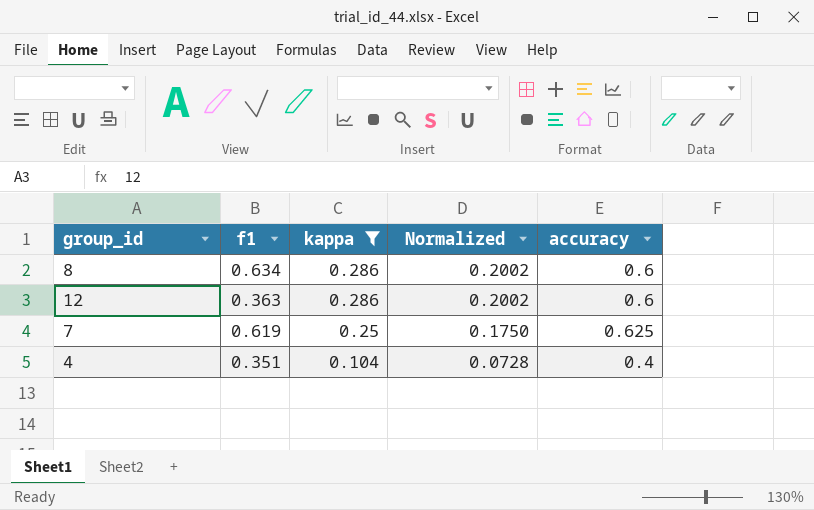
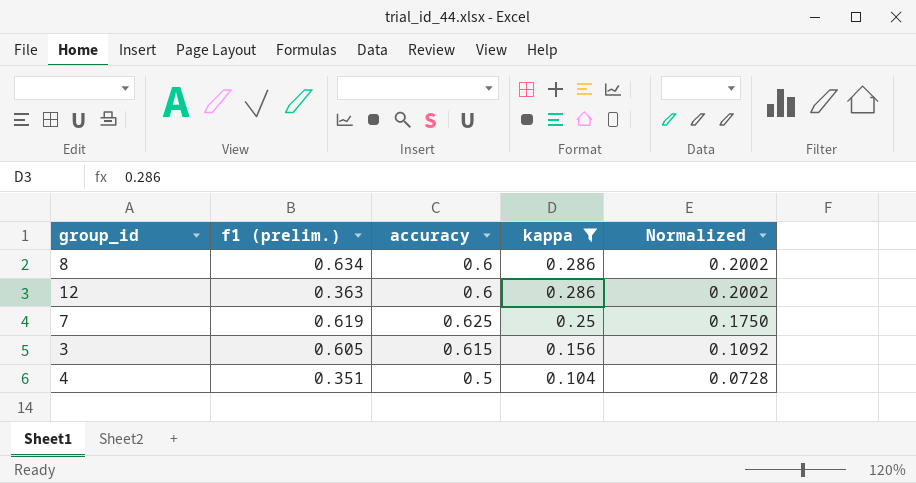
column name: f1 -> f1 (prelim.)
column accuracy | position: 5 -> 3
row 3: none -> 0.605 | 0.615 | 0.156 | 0.1092
4 | accuracy: 0.4 -> 0.5

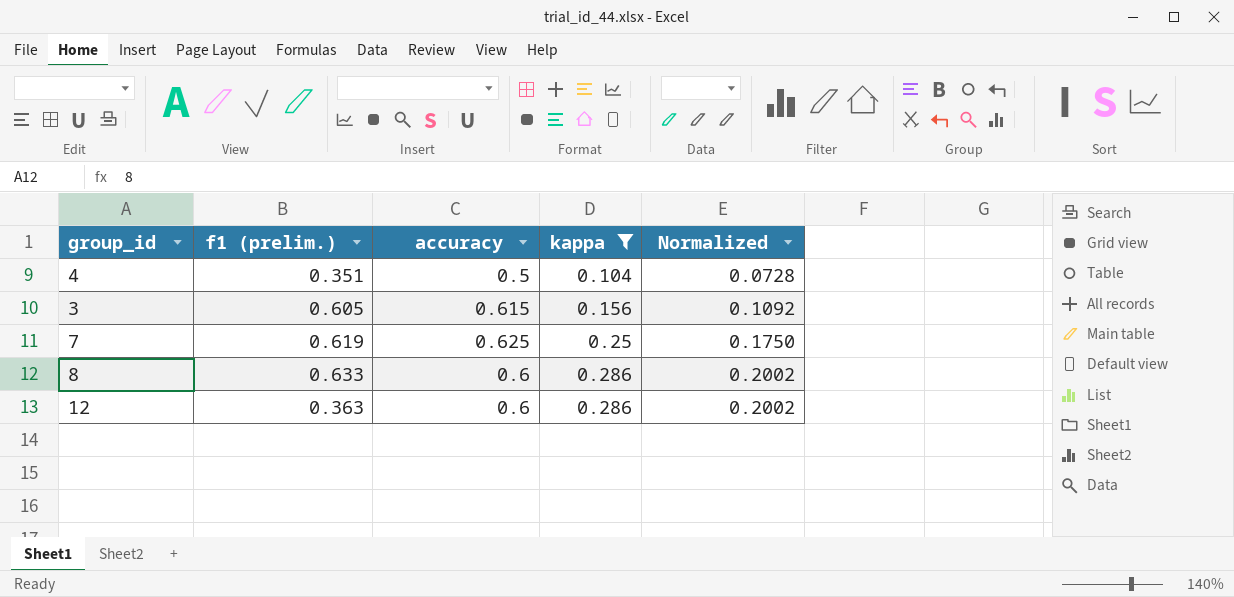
row order: kappa descending -> kappa ascending
8 | f1 (prelim.): 0.634 -> 0.633

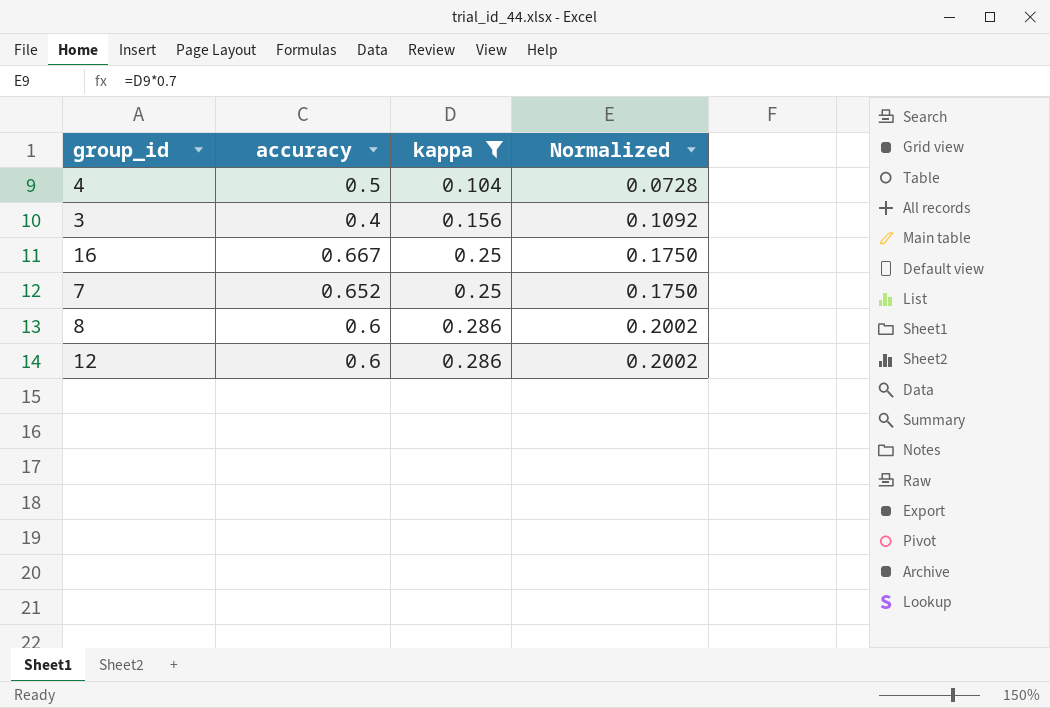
column f1 (prelim.) | position: 2 -> none
3 | accuracy: 0.615 -> 0.4
row 16: none -> 0.667 | 0.25 | 0.1750
7 | accuracy: 0.625 -> 0.652

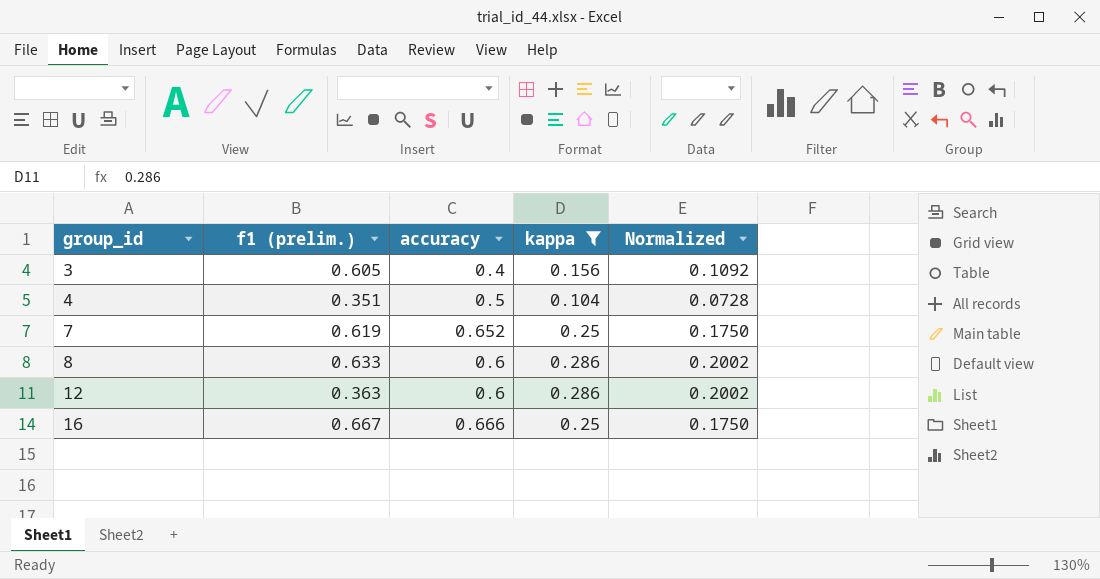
row order: kappa ascending -> group_id ascending
column f1 (prelim.) | position: none -> 2
16 | accuracy: 0.667 -> 0.666

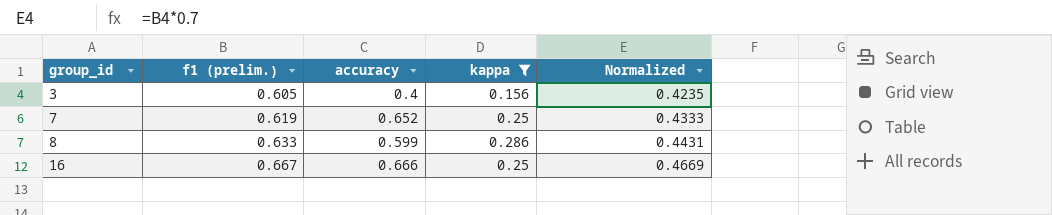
column Normalized | formula: [kappa] * 0.7 -> [f1 (prelim.)] * 0.7
row 4: 0.351 | 0.5 | 0.104 | 0.0728 -> none
row 12: 0.363 | 0.6 | 0.286 | 0.2002 -> none
8 | accuracy: 0.6 -> 0.599

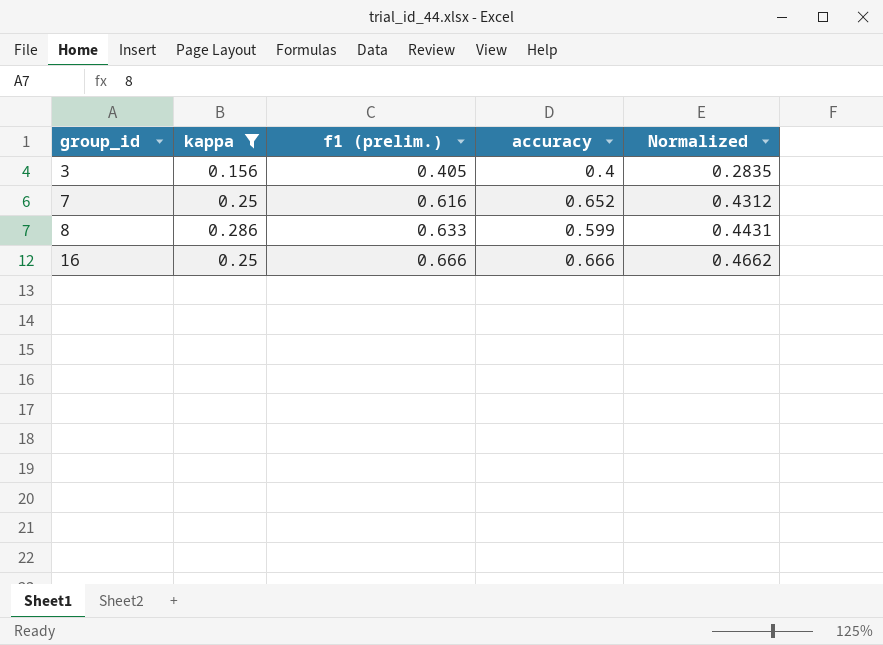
column kappa | position: 4 -> 2
3 | f1 (prelim.): 0.605 -> 0.405
3 | Normalized: 0.4235 -> 0.2835
7 | f1 (prelim.): 0.619 -> 0.616
7 | Normalized: 0.4333 -> 0.4312
16 | f1 (prelim.): 0.667 -> 0.666
16 | Normalized: 0.4669 -> 0.4662

